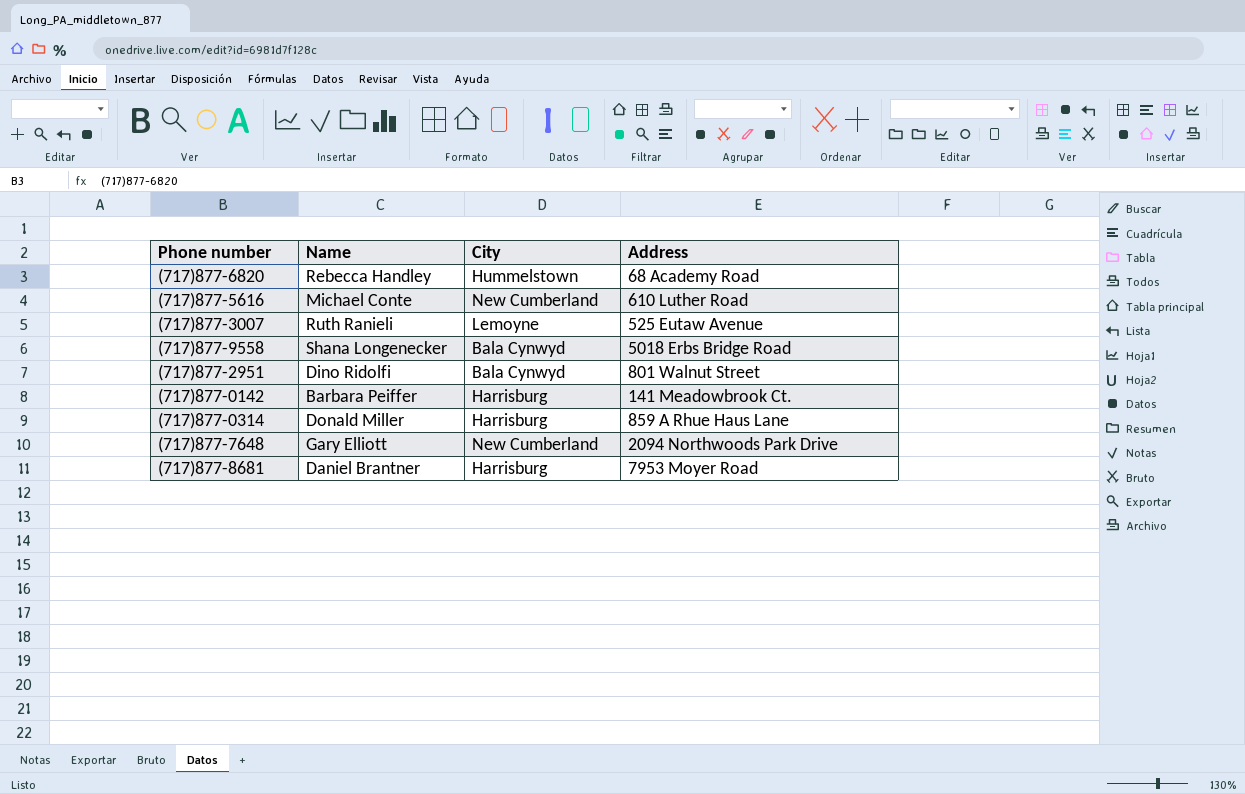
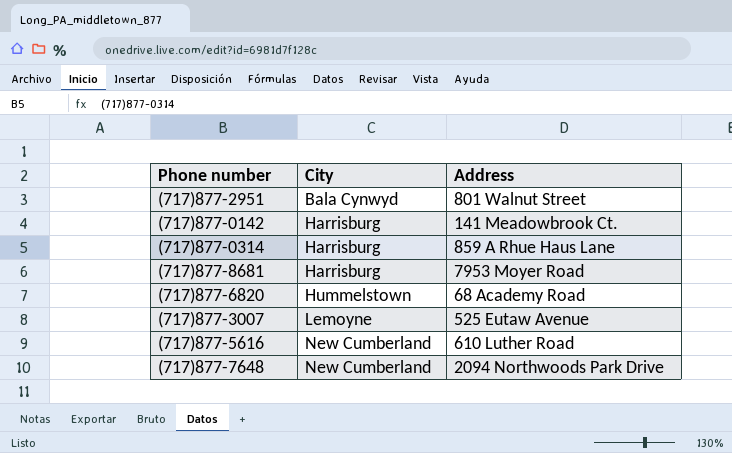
row order: none -> City ascending
column Name | position: 2 -> none
row (717)877-9558: Shana Longenecker | Bala Cynwyd | 5018 Erbs Bridge Road -> none

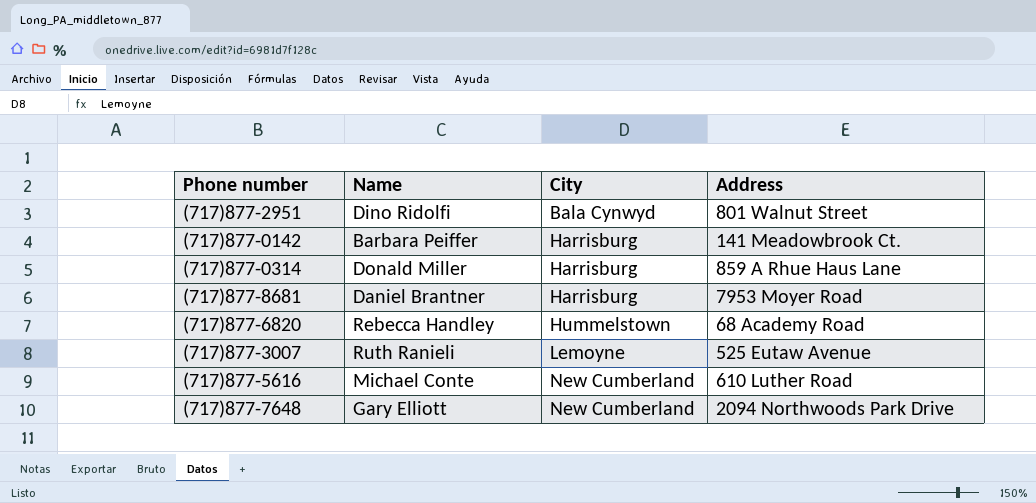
column Name | position: none -> 2

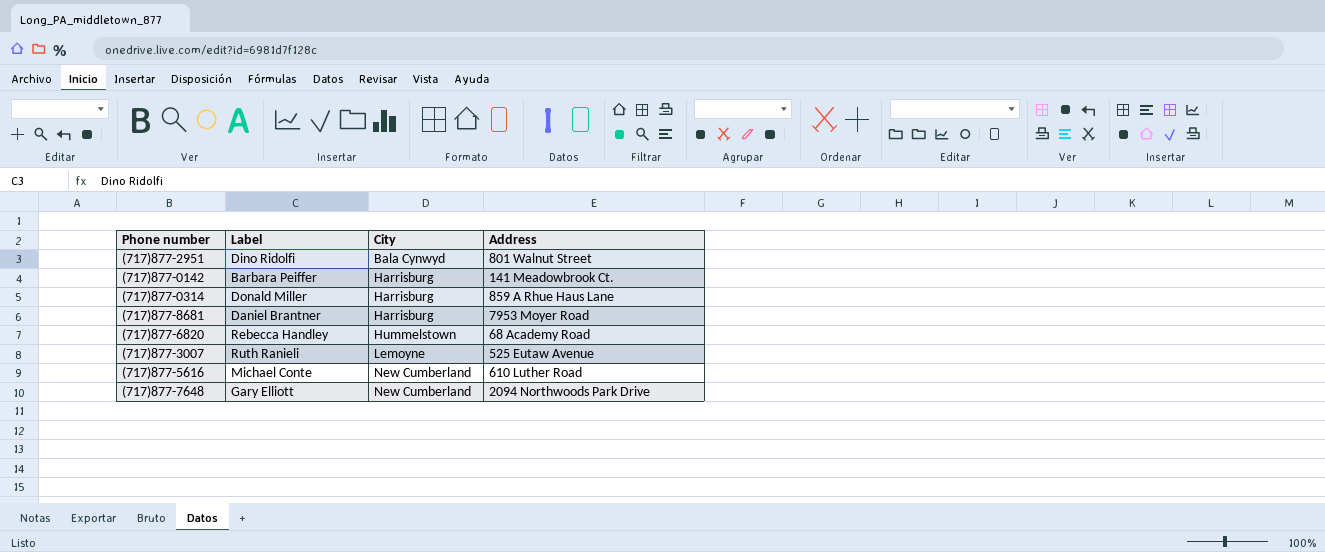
column name: Name -> Label

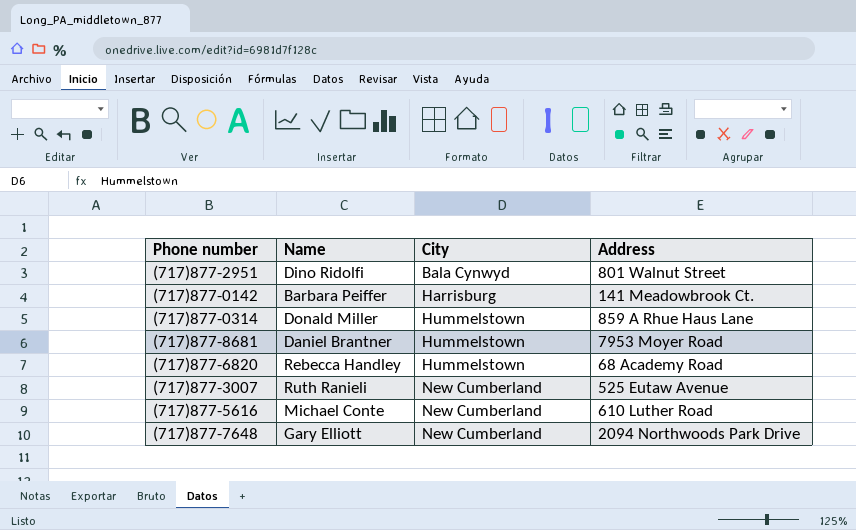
column name: Label -> Name
(717)877-0314 | City: Harrisburg -> Hummelstown
(717)877-8681 | City: Harrisburg -> Hummelstown
(717)877-3007 | City: Lemoyne -> New Cumberland

